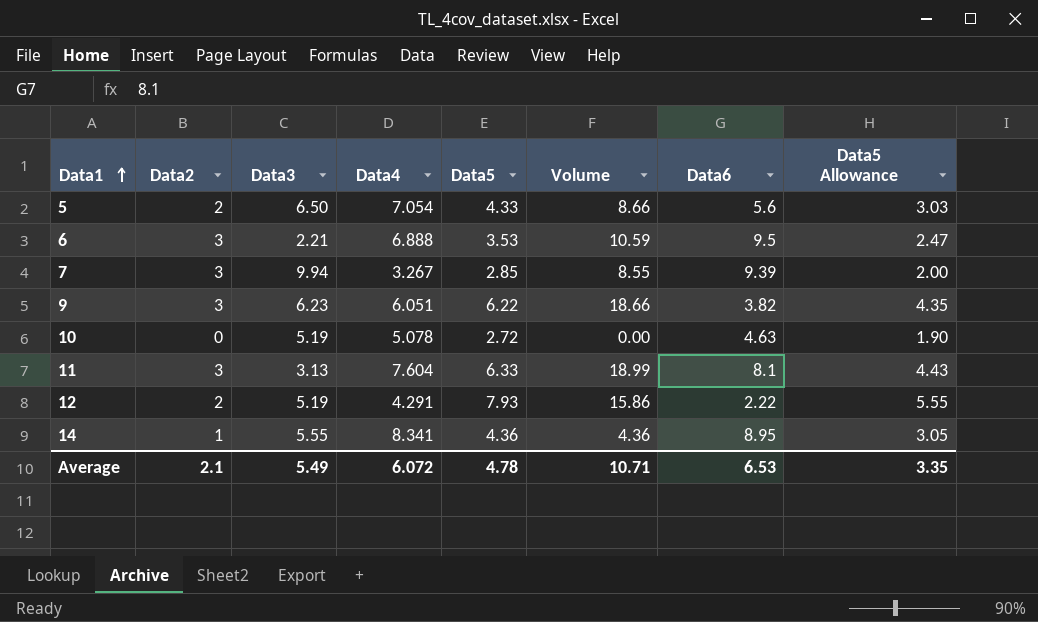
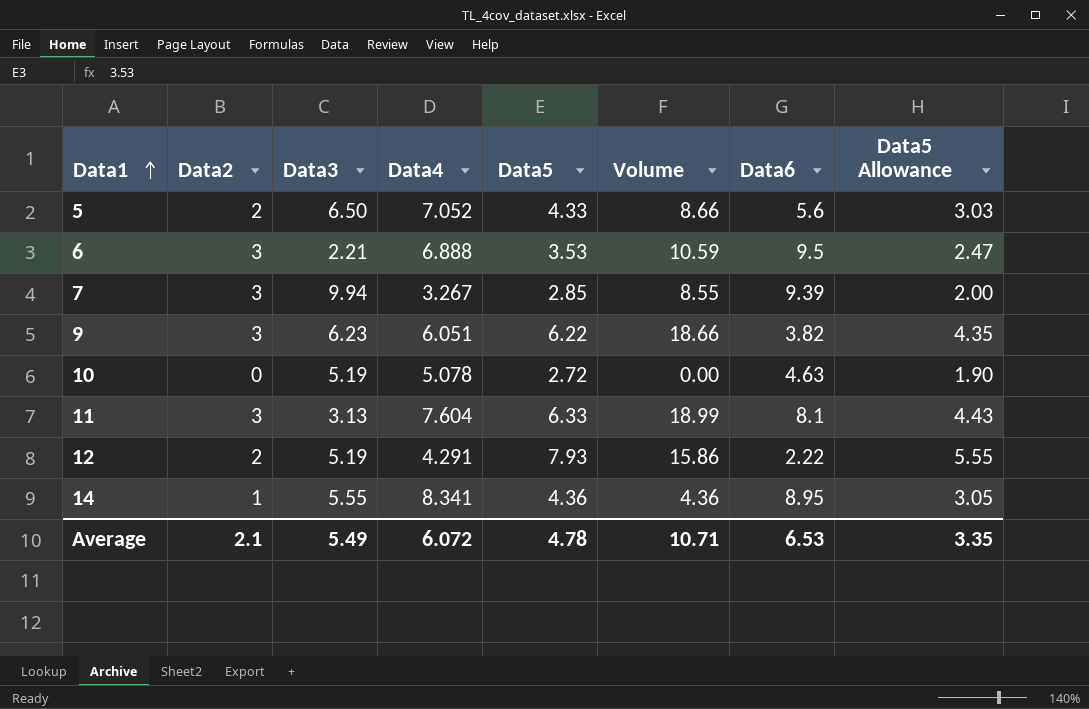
5 | Data4: 7.054 -> 7.052

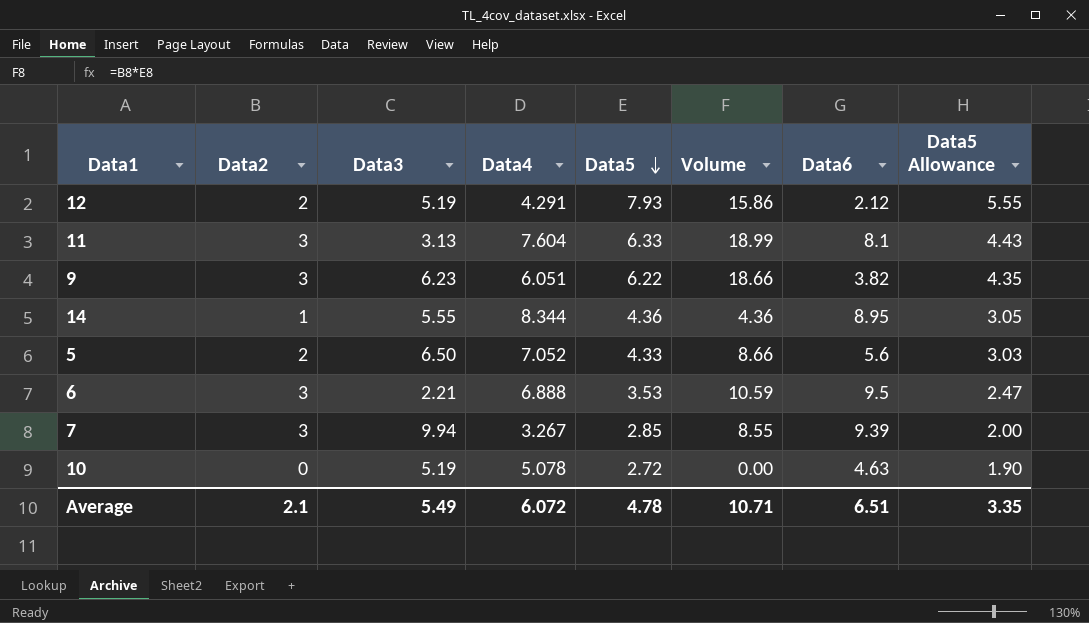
row order: Data1 ascending -> Data5 descending
12 | Data6: 2.22 -> 2.12
14 | Data4: 8.341 -> 8.344
Average | Data6: 6.53 -> 6.51

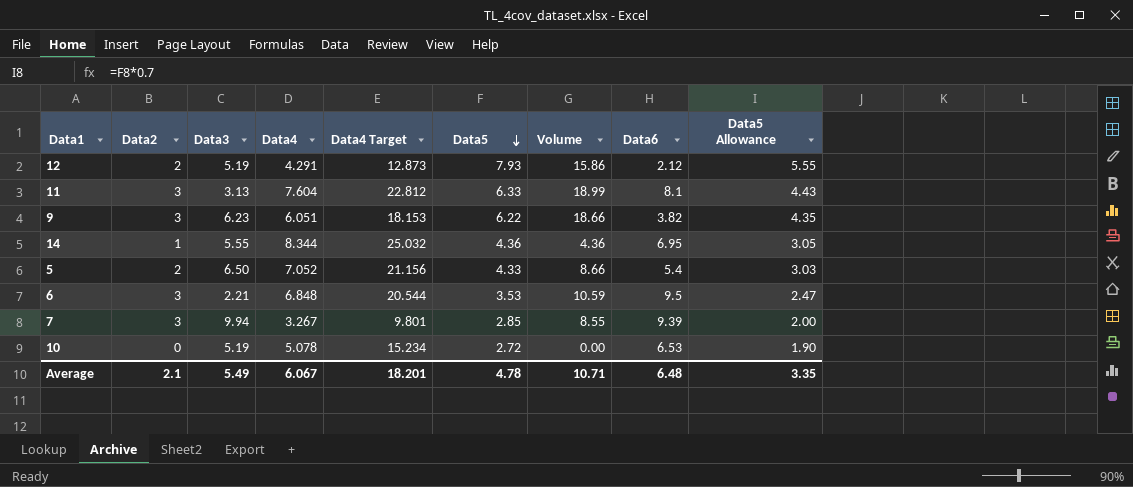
column Data4 Target | formula: none -> [Data4] * 3
14 | Data6: 8.95 -> 6.95
5 | Data6: 5.6 -> 5.4
6 | Data4: 6.888 -> 6.848
10 | Data6: 4.63 -> 6.53
Average | Data4: 6.072 -> 6.067
Average | Data6: 6.51 -> 6.48

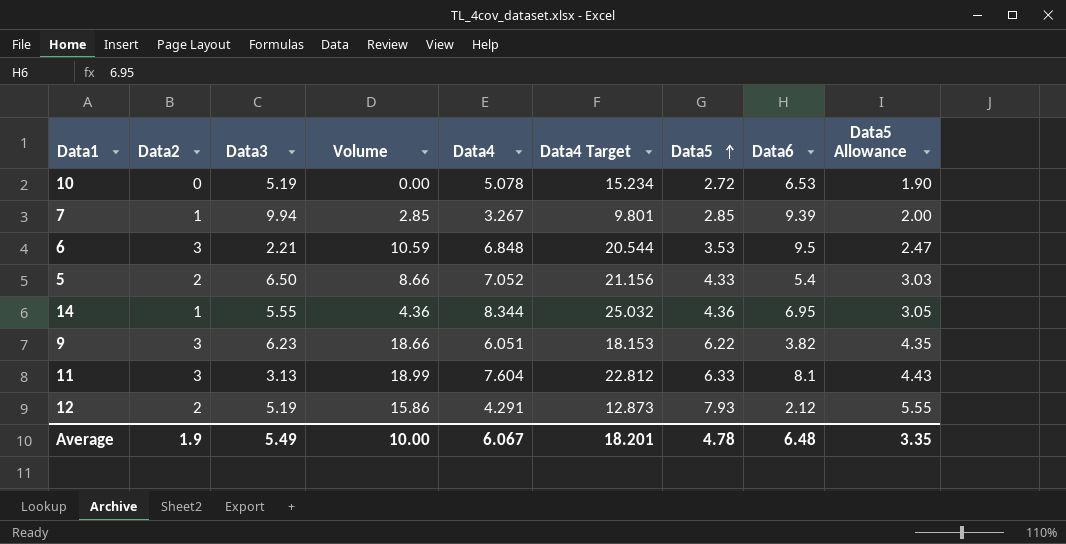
row order: Data5 descending -> Data5 ascending
column Volume | position: 7 -> 4
7 | Data2: 3 -> 1
7 | Volume: 8.55 -> 2.85
Average | Data2: 2.1 -> 1.9
Average | Volume: 10.71 -> 10.00

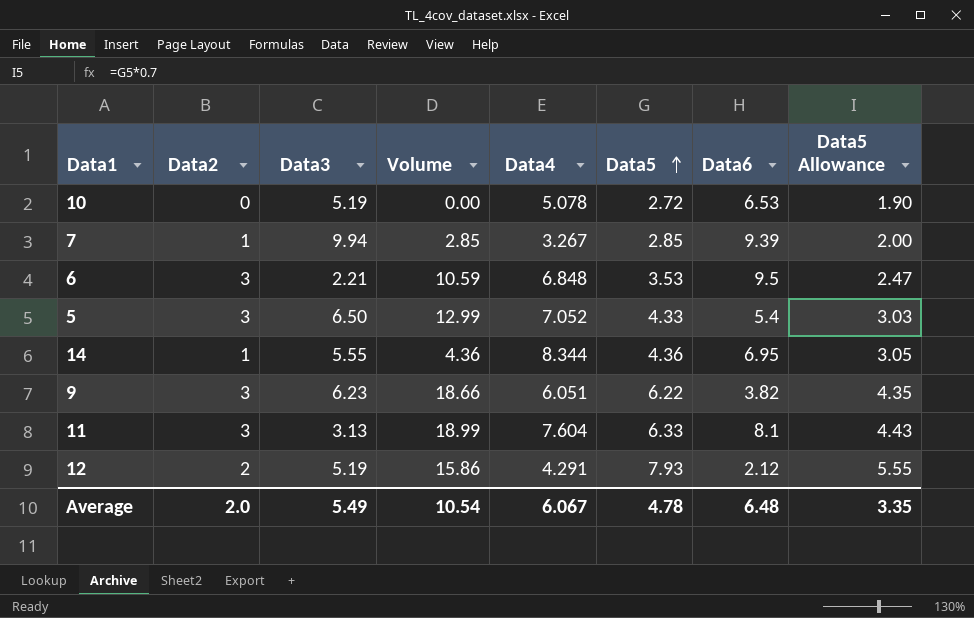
column Data4 Target | formula: [Data4] * 3 -> none
5 | Data2: 2 -> 3
5 | Volume: 8.66 -> 12.99
Average | Data2: 1.9 -> 2.0
Average | Volume: 10.00 -> 10.54

